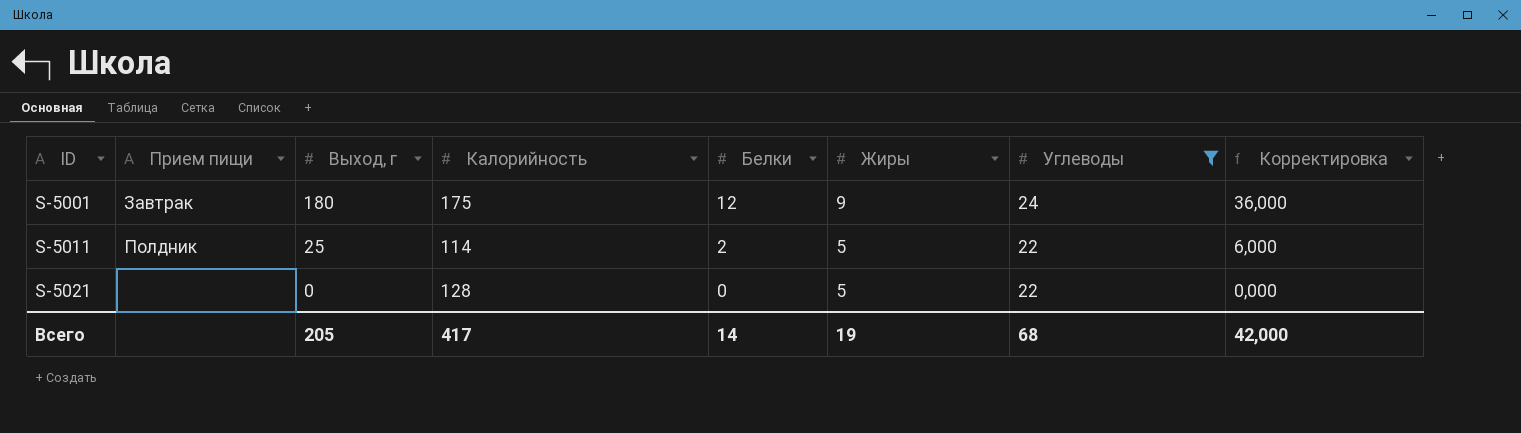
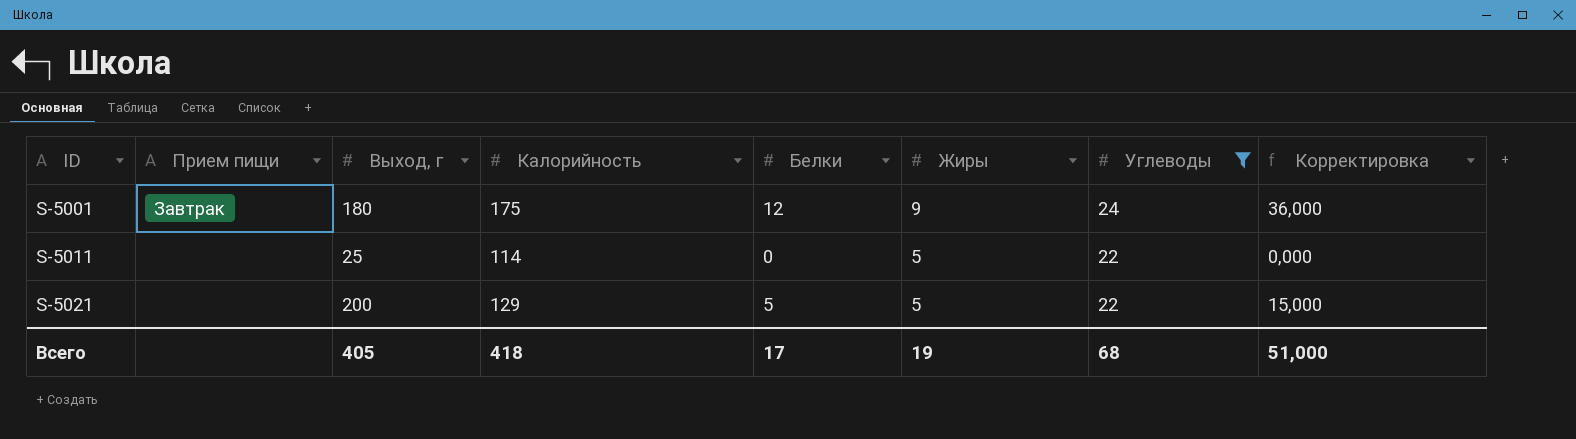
S-5011 | Прием пищи: Полдник -> none
S-5011 | Белки: 2 -> 0
S-5011 | Корректировка: 6,000 -> 0,000
S-5021 | Выход, г: 0 -> 200
S-5021 | Калорийность: 128 -> 129
S-5021 | Белки: 0 -> 5
S-5021 | Корректировка: 0,000 -> 15,000
Всего | Выход, г: 205 -> 405
Всего | Калорийность: 417 -> 418
Всего | Белки: 14 -> 17
Всего | Корректировка: 42,000 -> 51,000

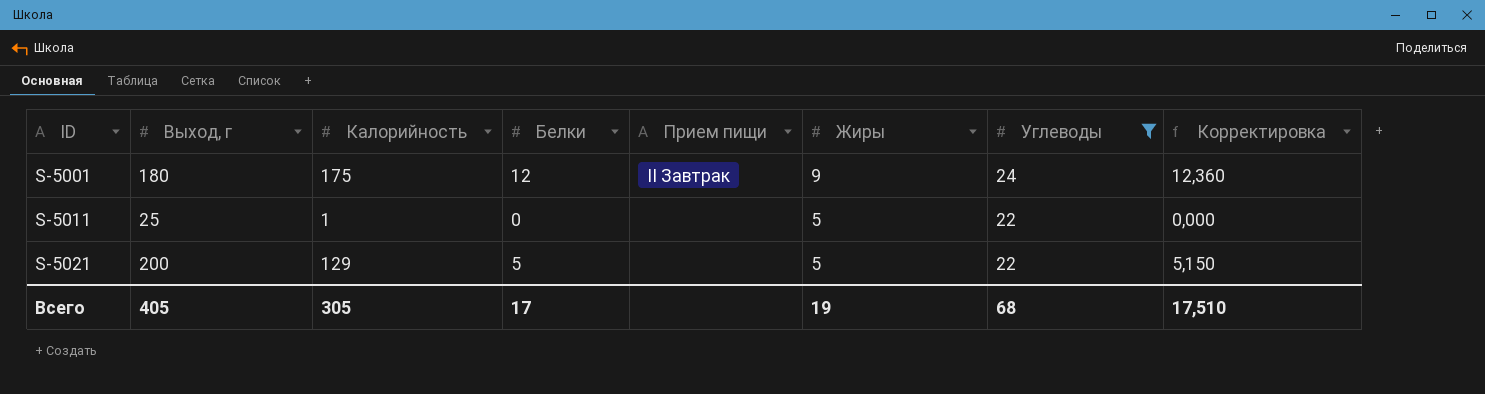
column Прием пищи | position: 2 -> 5
column Корректировка | formula: [Белки] * 3 -> [Белки] * 1,03
S-5001 | Прием пищи: Завтрак -> II Завтрак
S-5011 | Калорийность: 114 -> 1
Всего | Калорийность: 418 -> 305
Всего | Корректировка: 51,000 -> 17,510

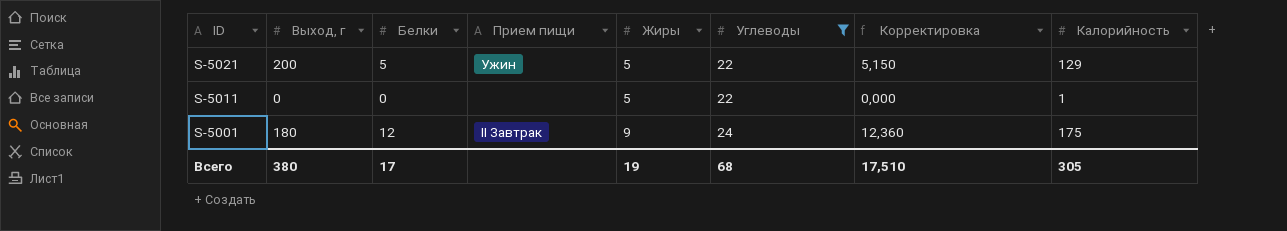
row order: ID ascending -> ID descending
column Калорийность | position: 3 -> 8
S-5021 | Прием пищи: none -> Ужин
S-5011 | Выход, г: 25 -> 0
Всего | Выход, г: 405 -> 380

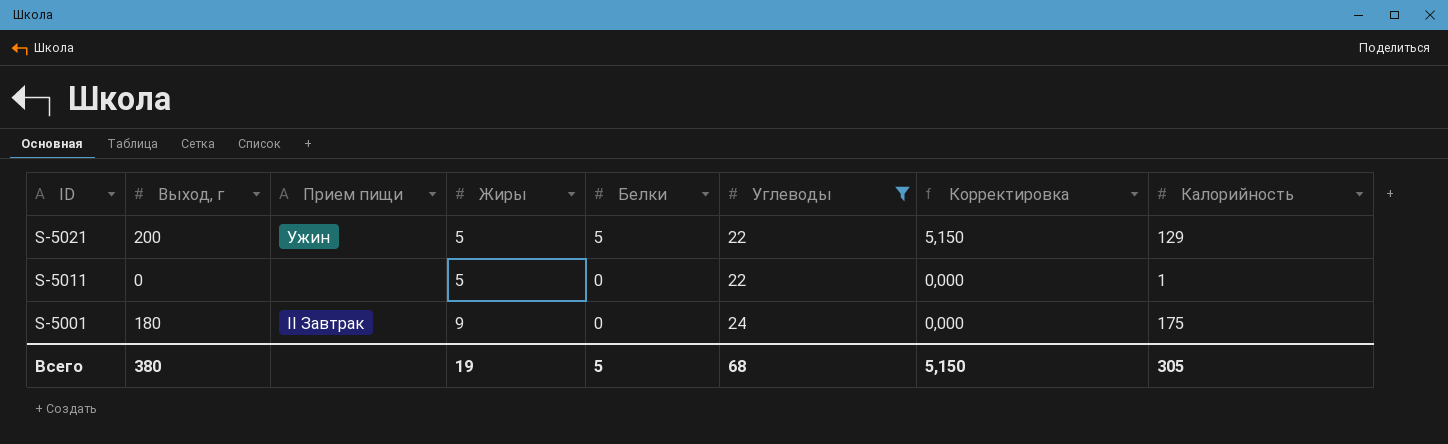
column Белки | position: 3 -> 5
S-5001 | Белки: 12 -> 0
S-5001 | Корректировка: 12,360 -> 0,000
Всего | Белки: 17 -> 5
Всего | Корректировка: 17,510 -> 5,150

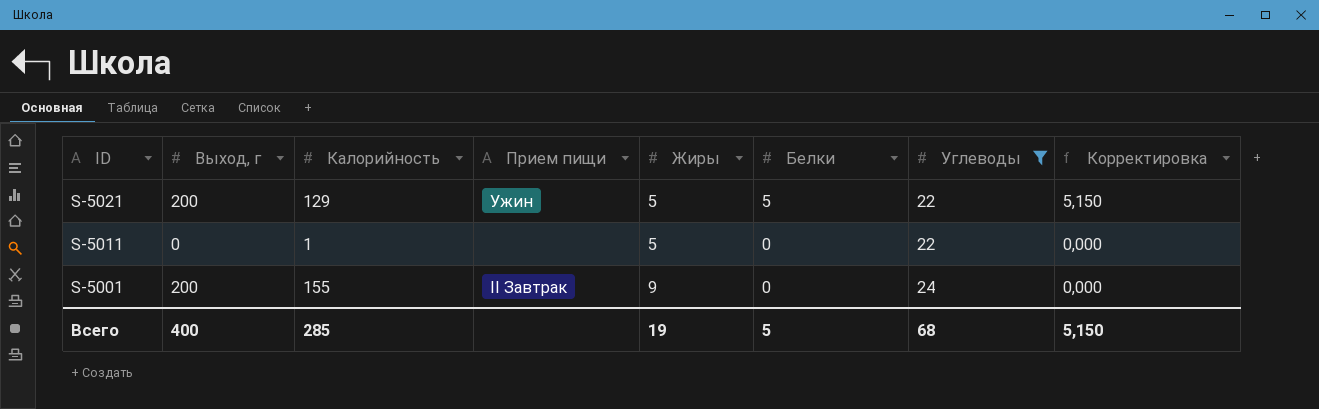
column Калорийность | position: 8 -> 3
S-5001 | Выход, г: 180 -> 200
S-5001 | Калорийность: 175 -> 155
Всего | Выход, г: 380 -> 400
Всего | Калорийность: 305 -> 285

